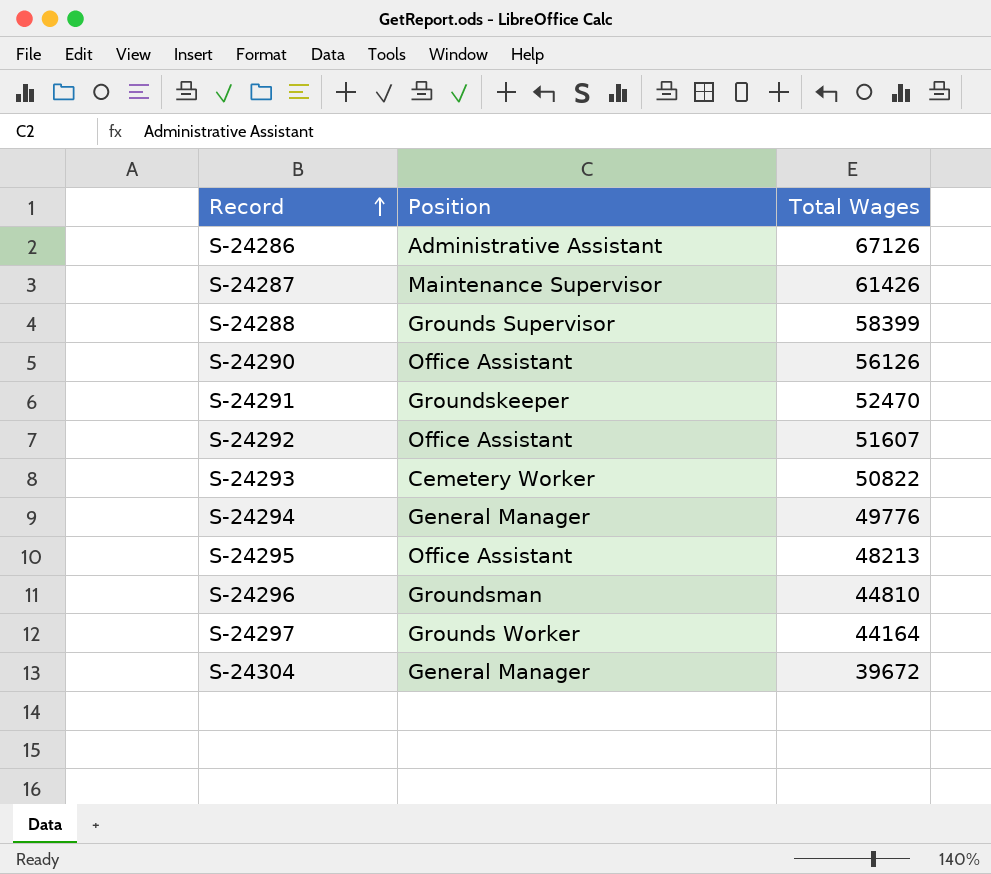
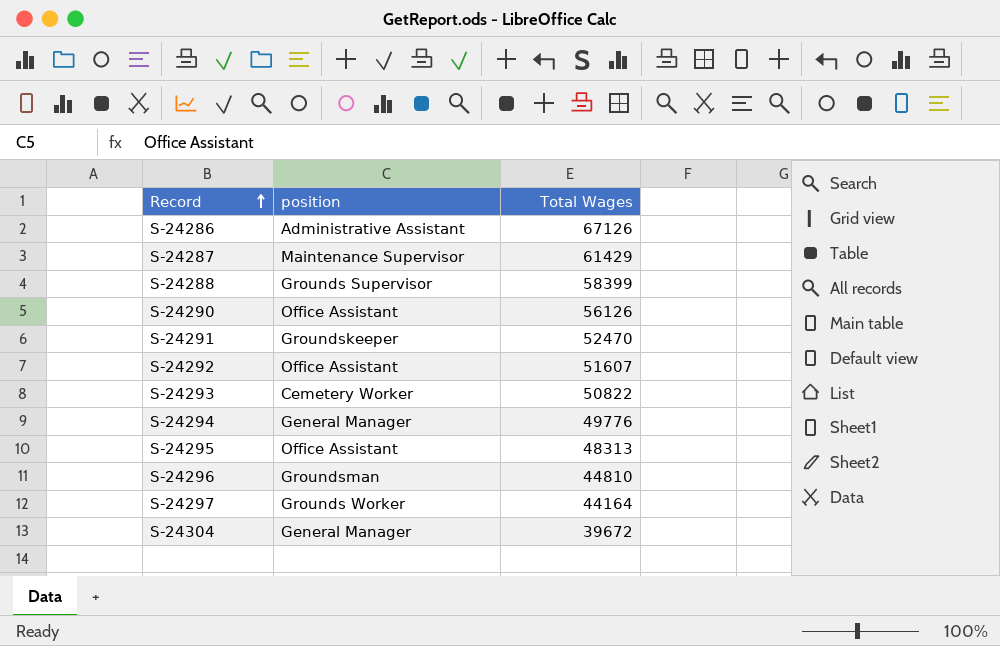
column name: Position -> position
S-24287 | Total Wages: 61426 -> 61429
S-24295 | Total Wages: 48213 -> 48313

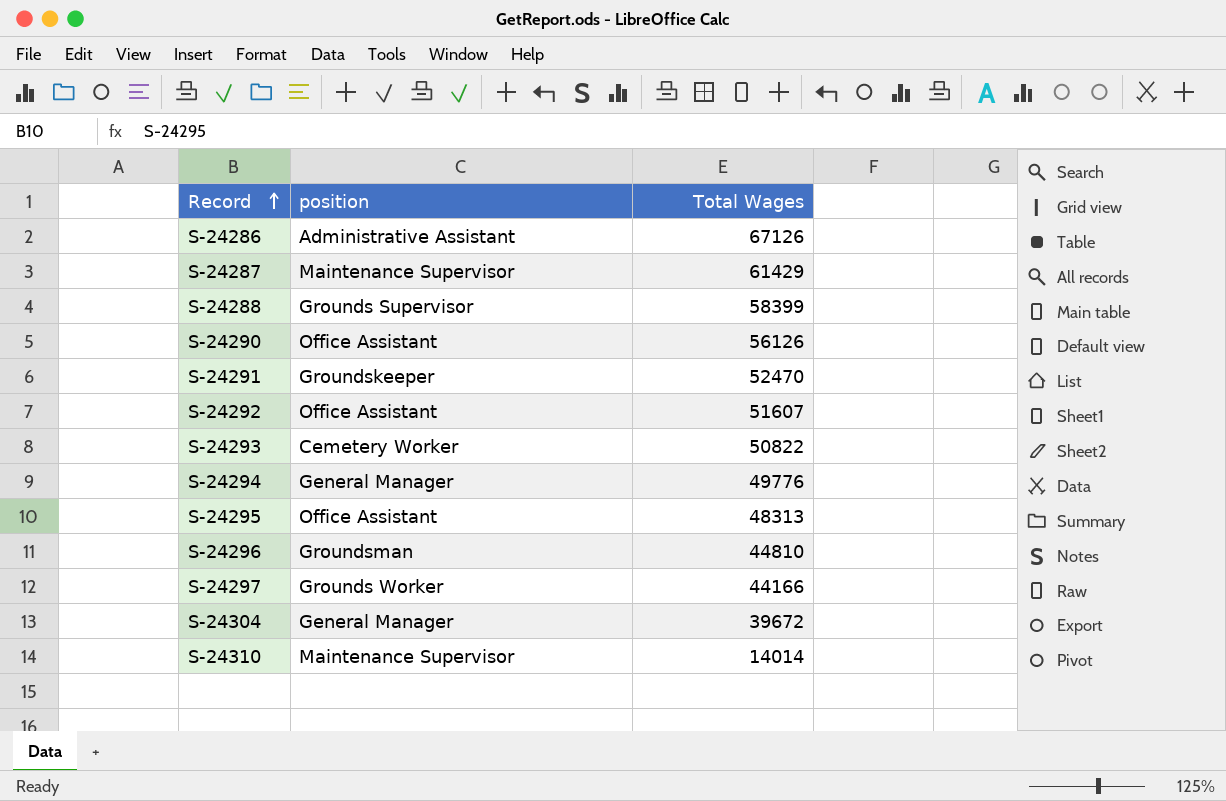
S-24297 | Total Wages: 44164 -> 44166
row S-24310: none -> Maintenance Supervisor | 14014

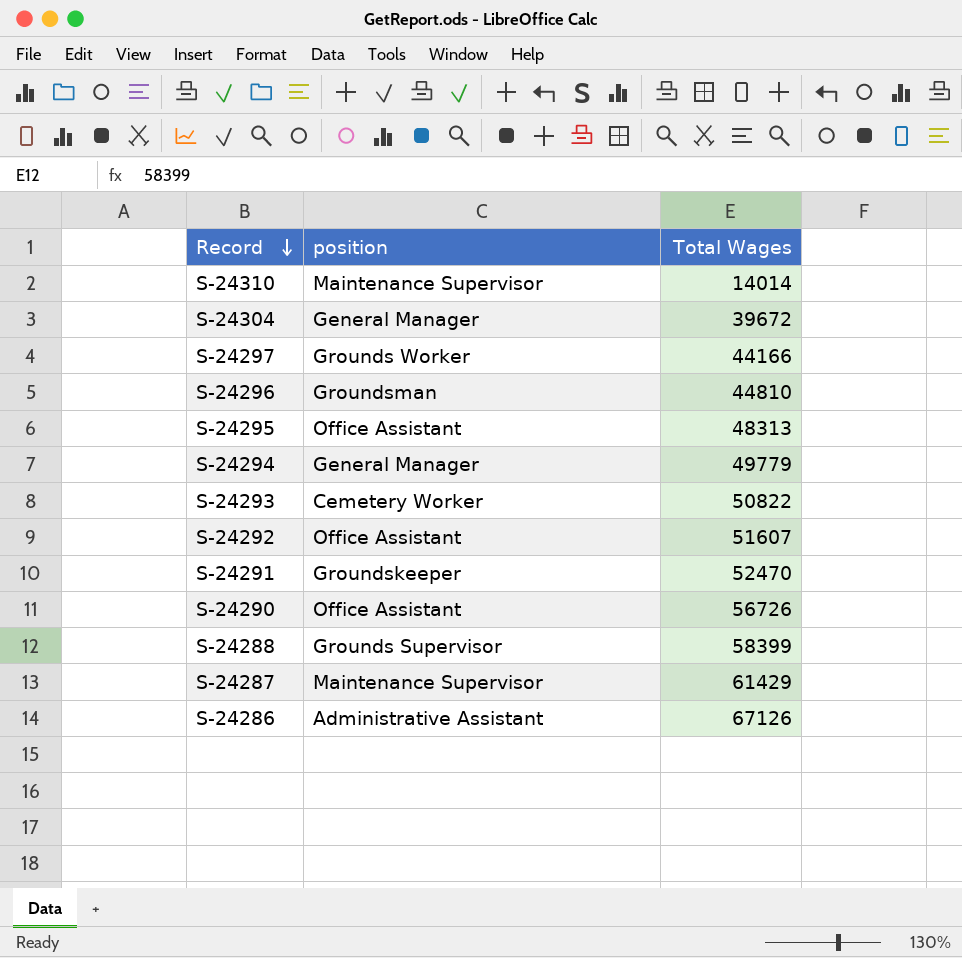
row order: Record ascending -> Record descending
S-24294 | Total Wages: 49776 -> 49779
S-24290 | Total Wages: 56126 -> 56726

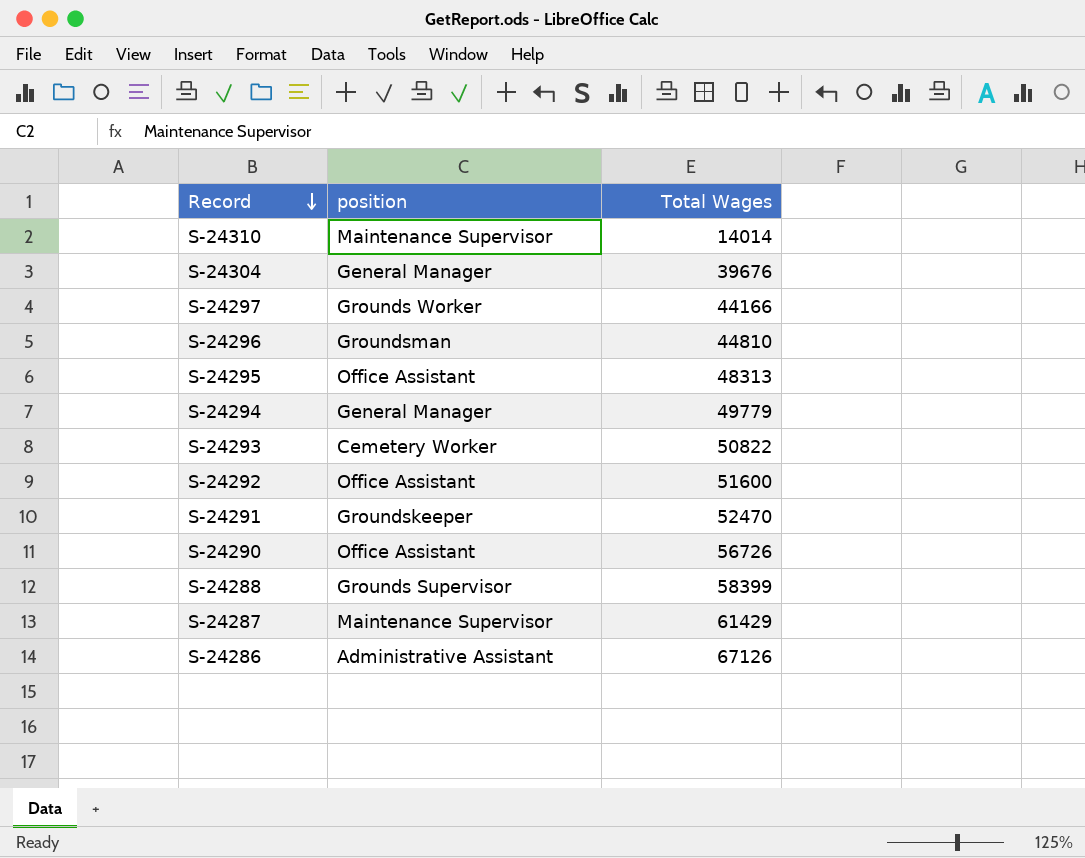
S-24304 | Total Wages: 39672 -> 39676
S-24292 | Total Wages: 51607 -> 51600

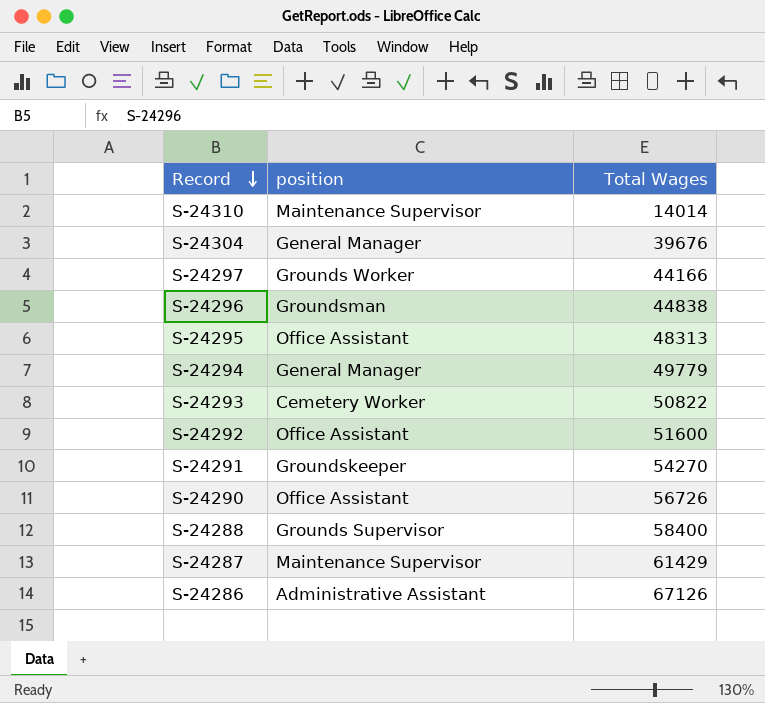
S-24296 | Total Wages: 44810 -> 44838
S-24291 | Total Wages: 52470 -> 54270
S-24288 | Total Wages: 58399 -> 58400

